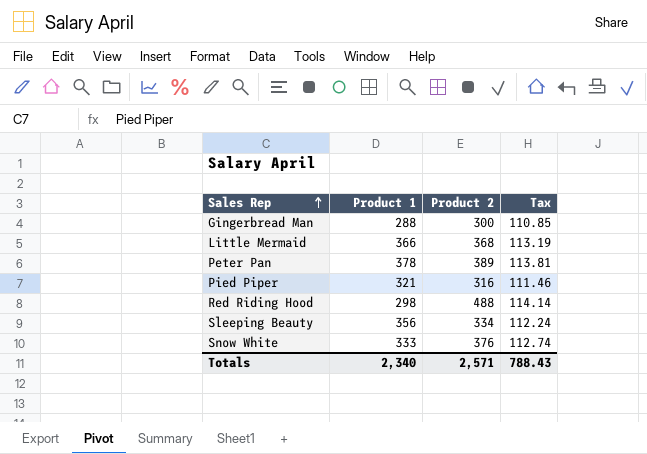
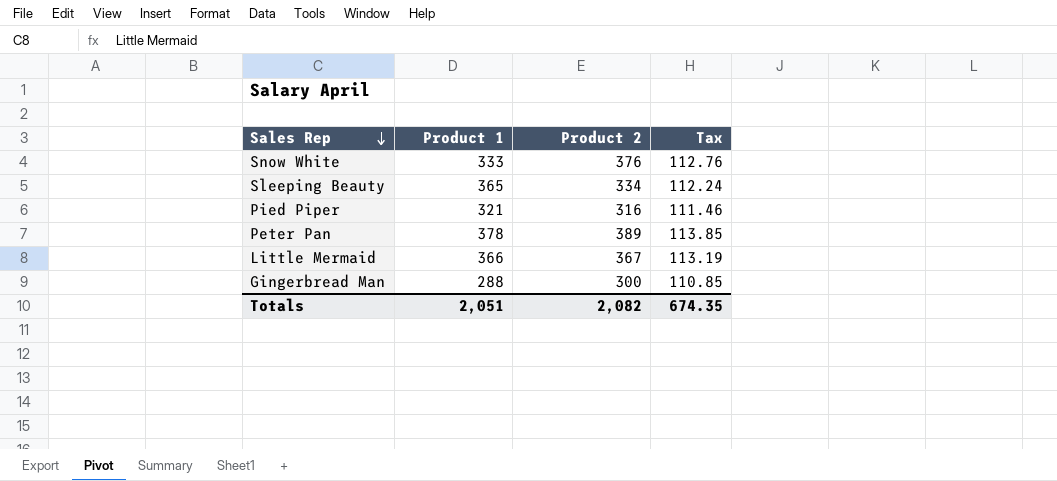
row order: Sales Rep ascending -> Sales Rep descending
row Red Riding Hood: 298 | 488 | 114.14 -> none
Snow White | Tax: 112.74 -> 112.76
Sleeping Beauty | Product 1: 356 -> 365
Peter Pan | Tax: 113.81 -> 113.85
Little Mermaid | Product 2: 368 -> 367
Totals | Product 1: 2,340 -> 2,051
Totals | Product 2: 2,571 -> 2,082
Totals | Tax: 788.43 -> 674.35

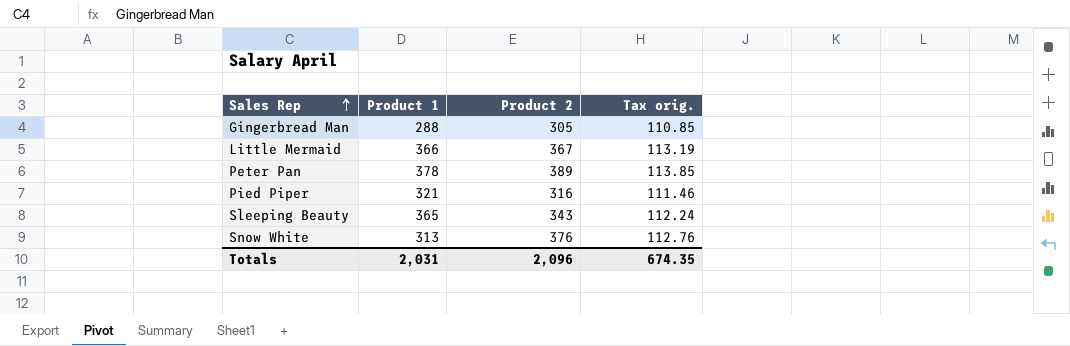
row order: Sales Rep descending -> Sales Rep ascending
column name: Tax -> Tax orig.
Gingerbread Man | Product 2: 300 -> 305
Sleeping Beauty | Product 2: 334 -> 343
Snow White | Product 1: 333 -> 313
Totals | Product 1: 2,051 -> 2,031
Totals | Product 2: 2,082 -> 2,096

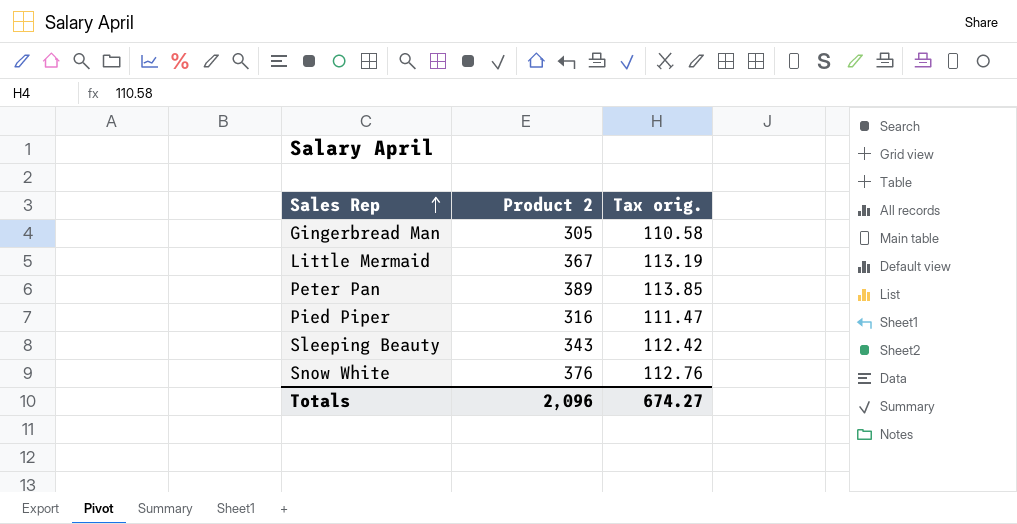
column Product 1 | position: 2 -> none
Gingerbread Man | Tax orig.: 110.85 -> 110.58
Pied Piper | Tax orig.: 111.46 -> 111.47
Sleeping Beauty | Tax orig.: 112.24 -> 112.42
Totals | Tax orig.: 674.35 -> 674.27

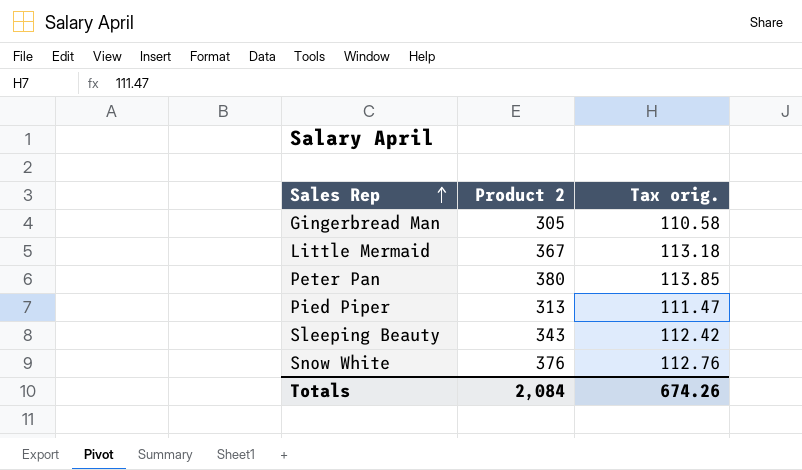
Little Mermaid | Tax orig.: 113.19 -> 113.18
Peter Pan | Product 2: 389 -> 380
Pied Piper | Product 2: 316 -> 313
Totals | Product 2: 2,096 -> 2,084
Totals | Tax orig.: 674.27 -> 674.26

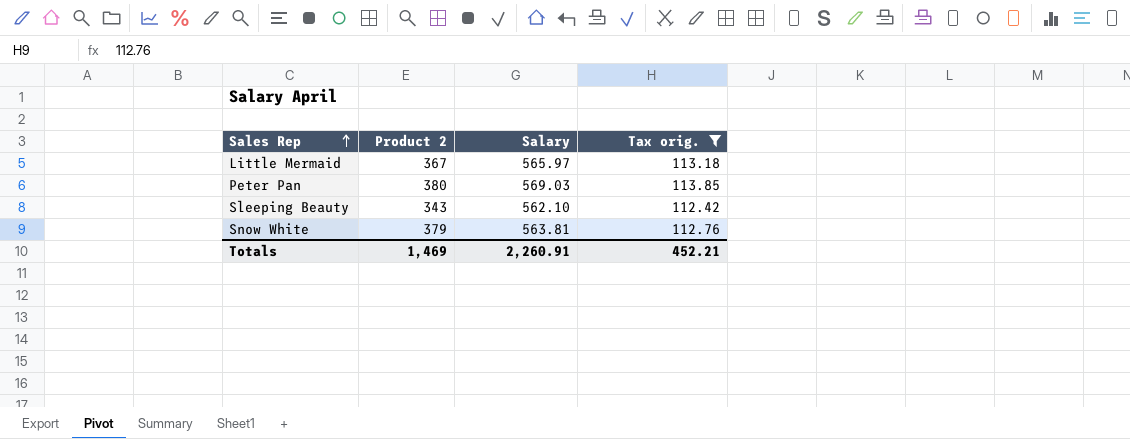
filter: none -> Tax orig. >= 112.42
column Salary | position: none -> 3
Snow White | Product 2: 376 -> 379
Totals | Product 2: 2,084 -> 1,469
Totals | Tax orig.: 674.26 -> 452.21

